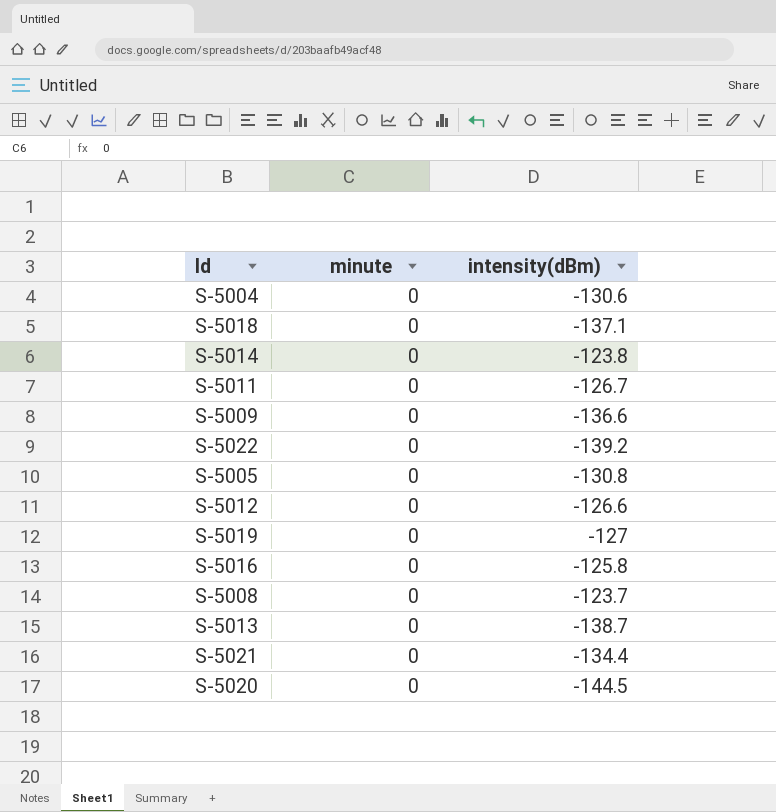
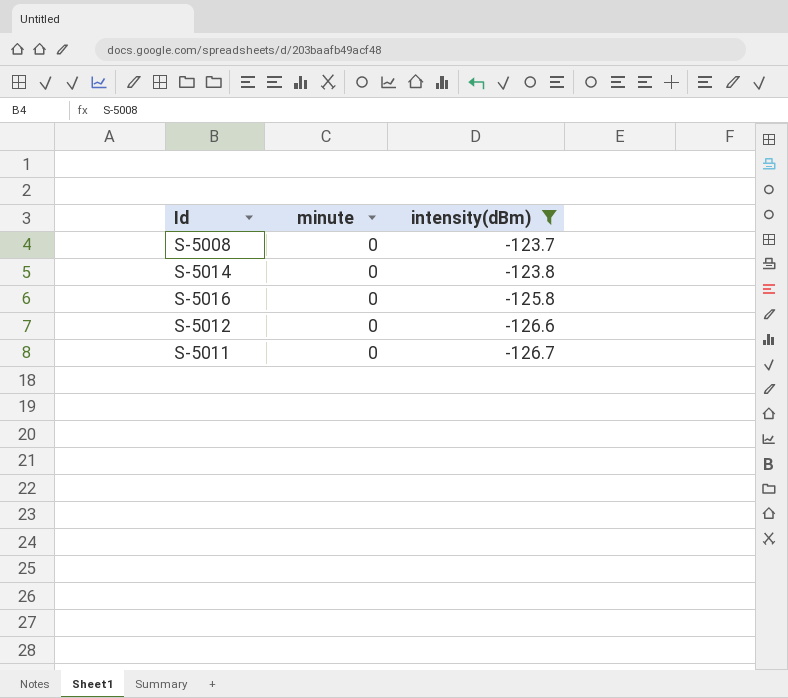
filter: none -> intensity(dBm) >= -126.7
row order: none -> intensity(dBm) descending

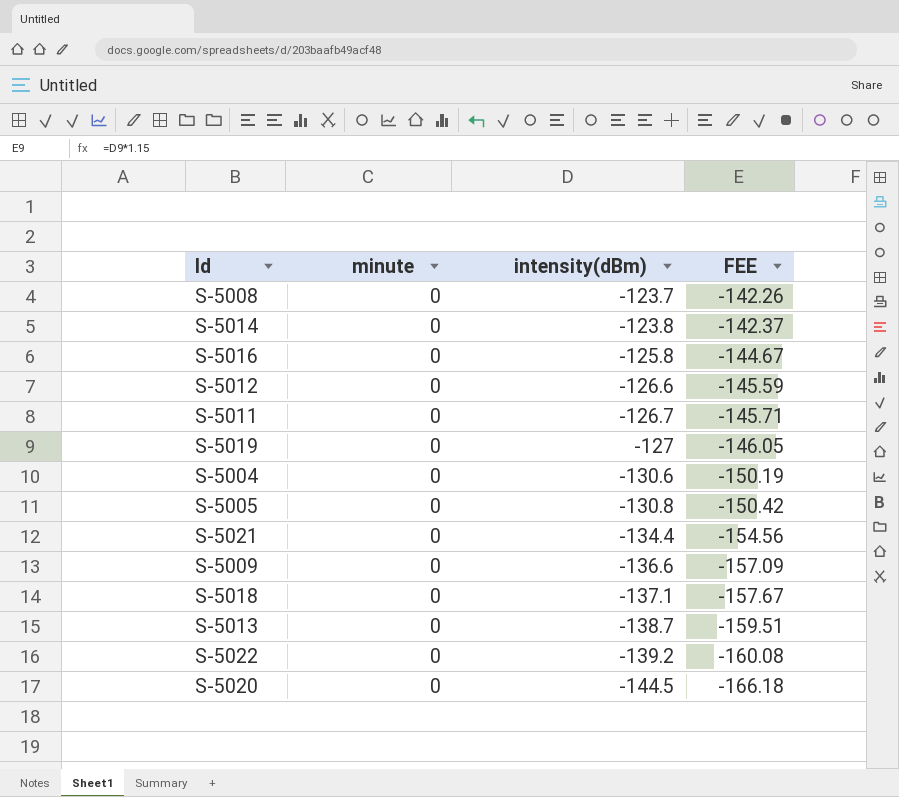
filter: intensity(dBm) >= -126.7 -> none
column FEE | formula: none -> [intensity(dBm)] * 1.15

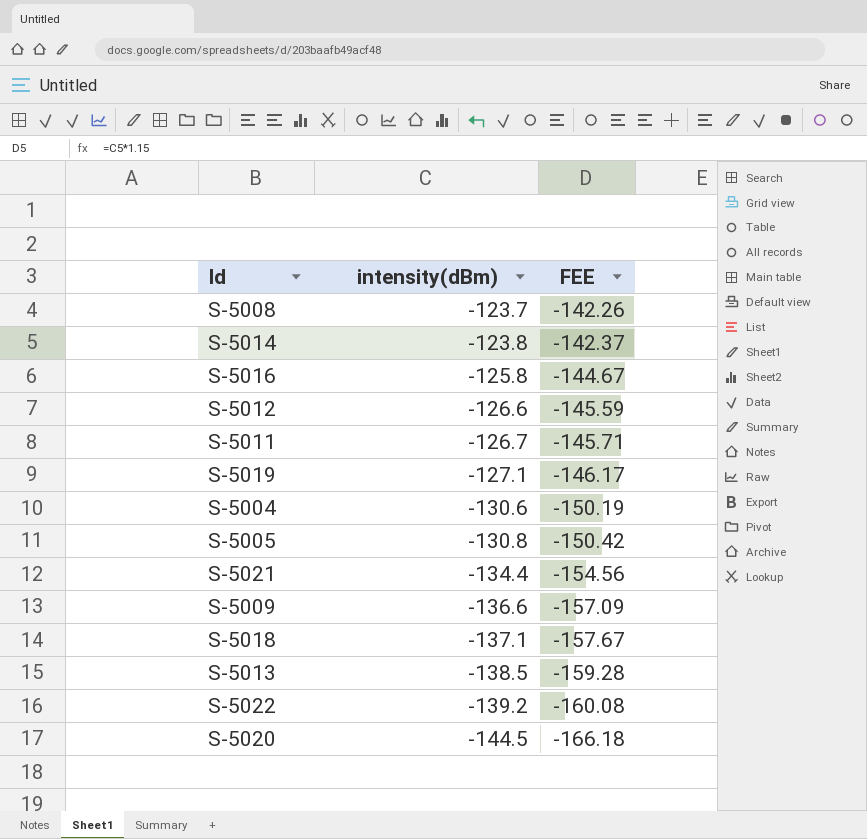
column minute | position: 2 -> none
S-5019 | intensity(dBm): -127 -> -127.1
S-5019 | FEE: -146.05 -> -146.17
S-5013 | intensity(dBm): -138.7 -> -138.5
S-5013 | FEE: -159.51 -> -159.28

